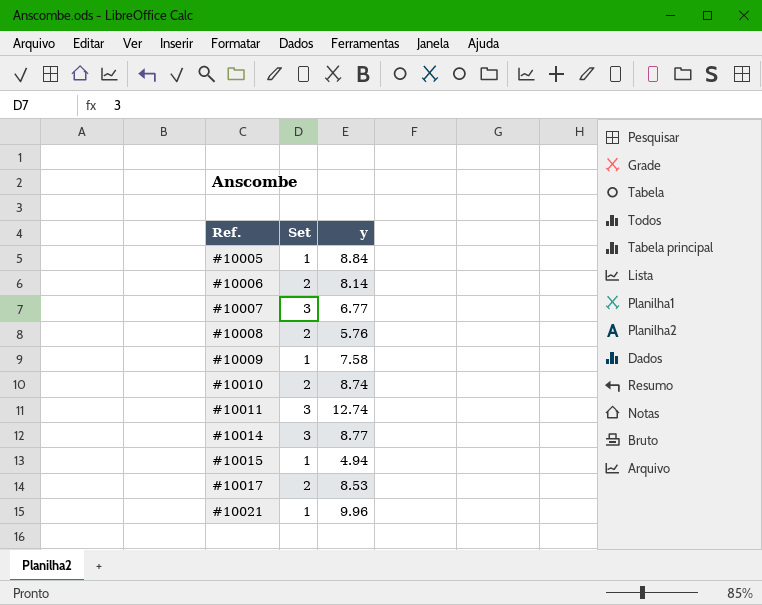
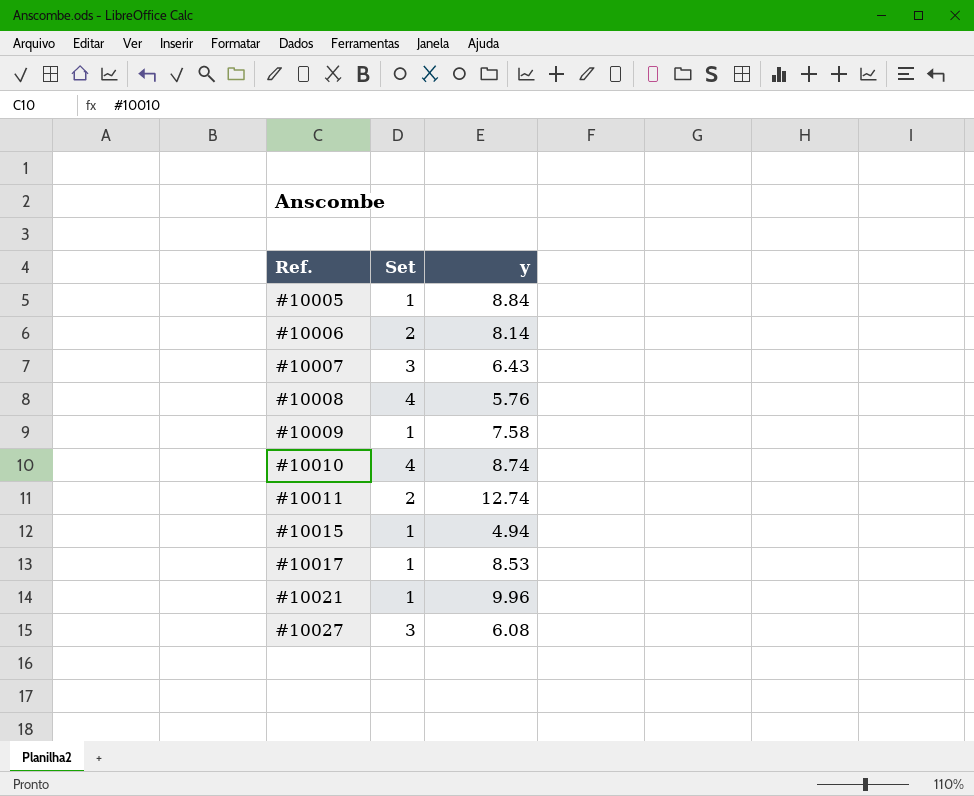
row #10014: 3 | 8.77 -> none
#10007 | y: 6.77 -> 6.43
#10008 | Set: 2 -> 4
#10010 | Set: 2 -> 4
#10011 | Set: 3 -> 2
#10017 | Set: 2 -> 1
row #10027: none -> 3 | 6.08

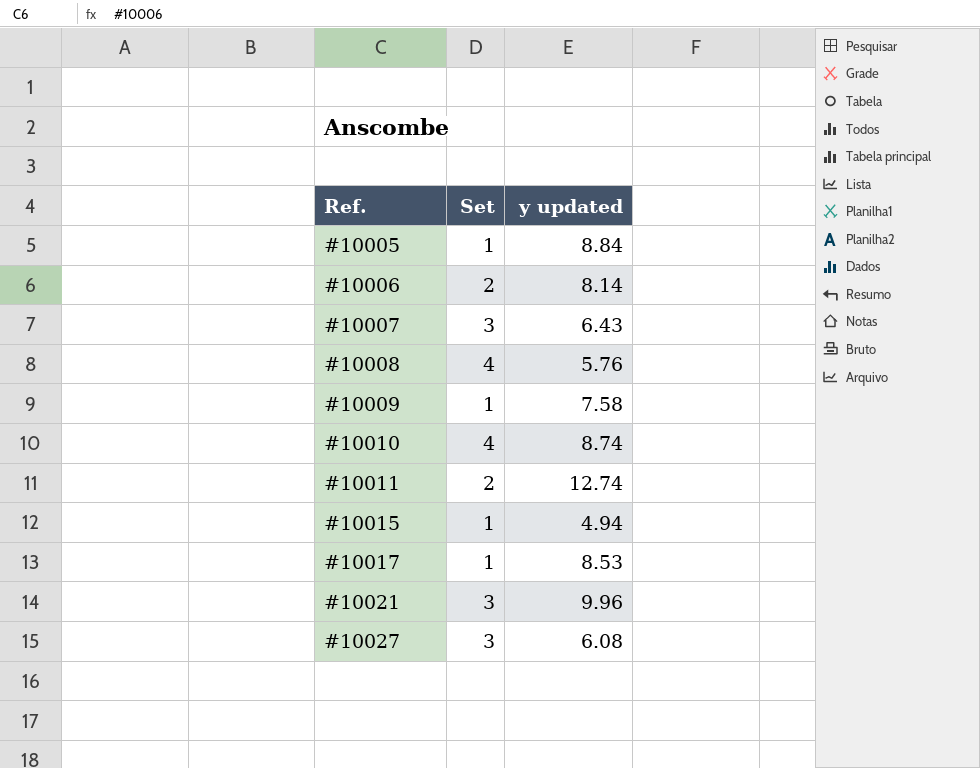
column name: y -> y updated
#10021 | Set: 1 -> 3

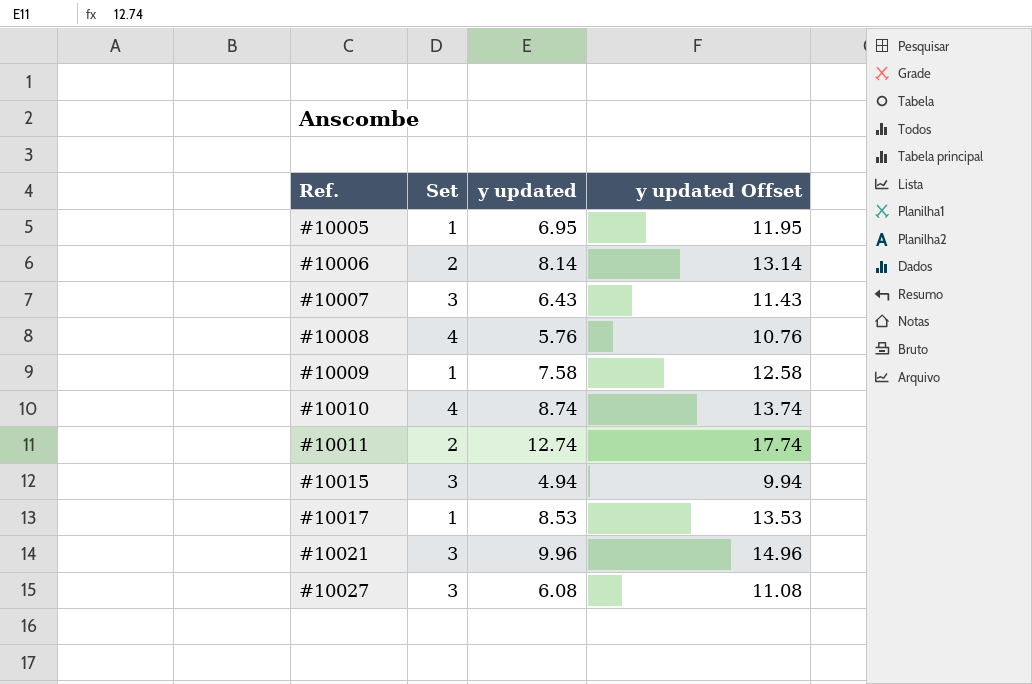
column y updated Offset | formula: none -> [y updated] + 5
#10005 | y updated: 8.84 -> 6.95
#10015 | Set: 1 -> 3

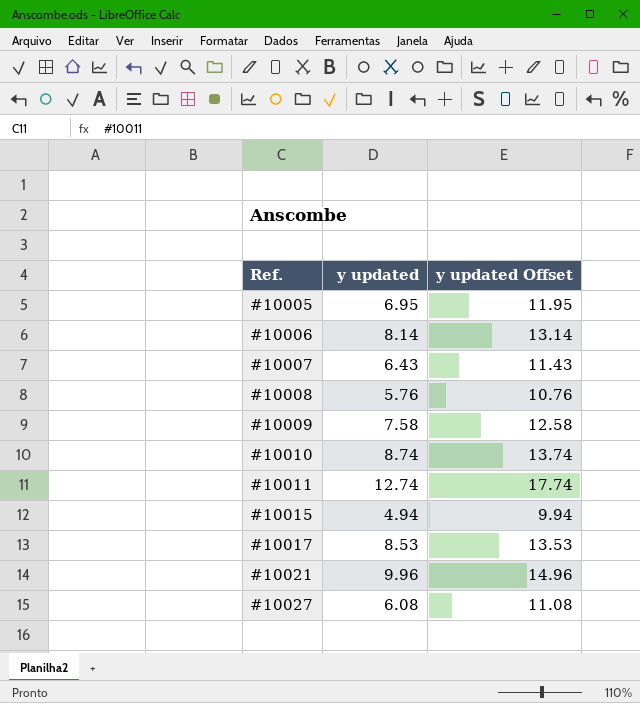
column Set | position: 2 -> none

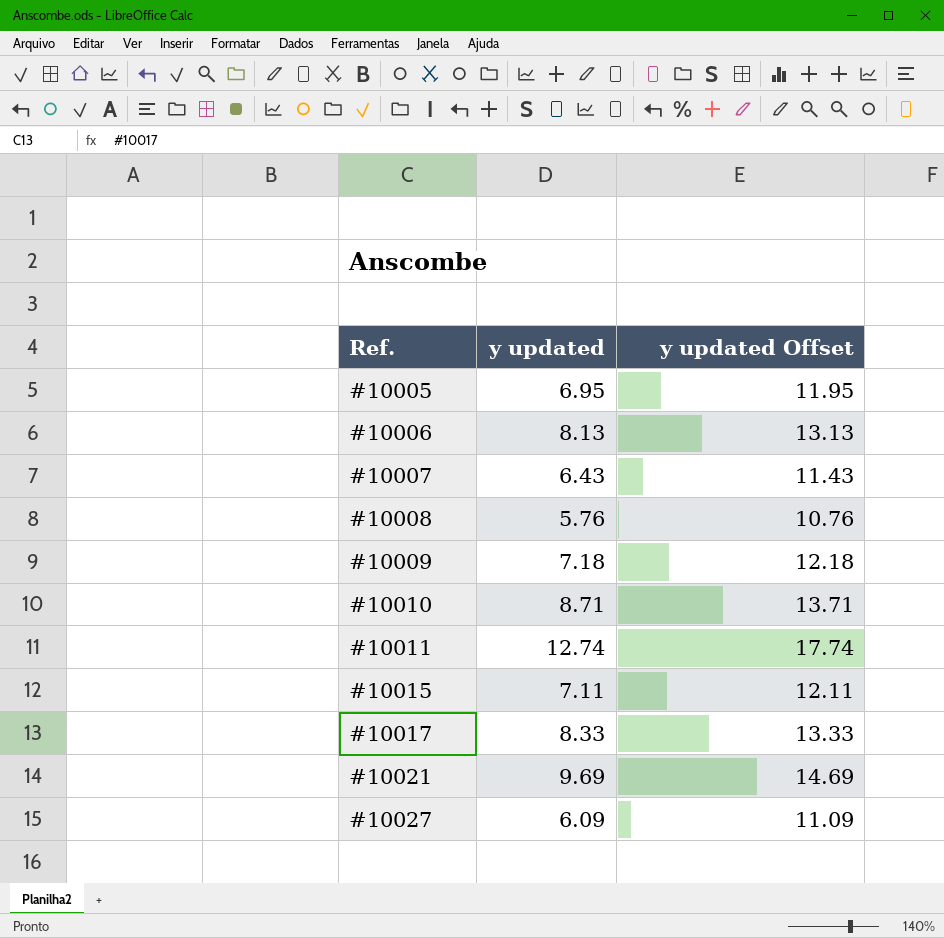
#10006 | y updated: 8.14 -> 8.13
#10006 | y updated Offset: 13.14 -> 13.13
#10009 | y updated: 7.58 -> 7.18
#10009 | y updated Offset: 12.58 -> 12.18
#10010 | y updated: 8.74 -> 8.71
#10010 | y updated Offset: 13.74 -> 13.71
#10015 | y updated: 4.94 -> 7.11
#10015 | y updated Offset: 9.94 -> 12.11
#10017 | y updated: 8.53 -> 8.33
#10017 | y updated Offset: 13.53 -> 13.33
#10021 | y updated: 9.96 -> 9.69
#10021 | y updated Offset: 14.96 -> 14.69
#10027 | y updated: 6.08 -> 6.09
#10027 | y updated Offset: 11.08 -> 11.09

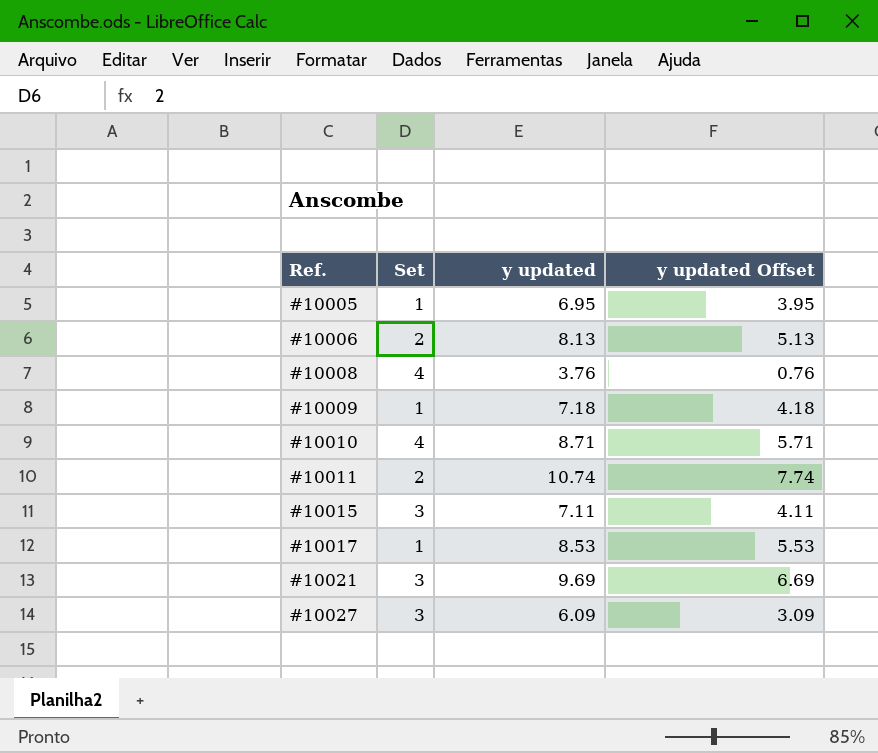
column Set | position: none -> 2
column y updated Offset | formula: [y updated] + 5 -> [y updated] - 3
row #10007: 6.43 | 11.43 -> none
#10008 | y updated: 5.76 -> 3.76
#10011 | y updated: 12.74 -> 10.74
#10017 | y updated: 8.33 -> 8.53

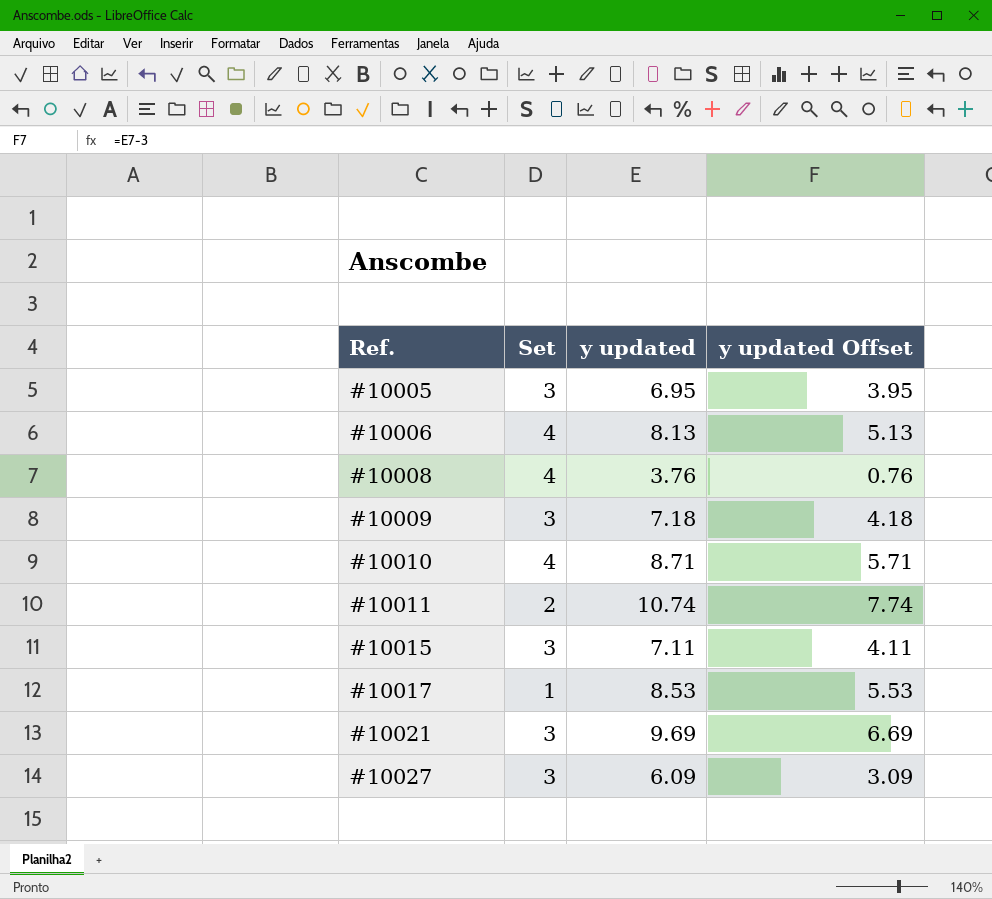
#10005 | Set: 1 -> 3
#10006 | Set: 2 -> 4
#10009 | Set: 1 -> 3

